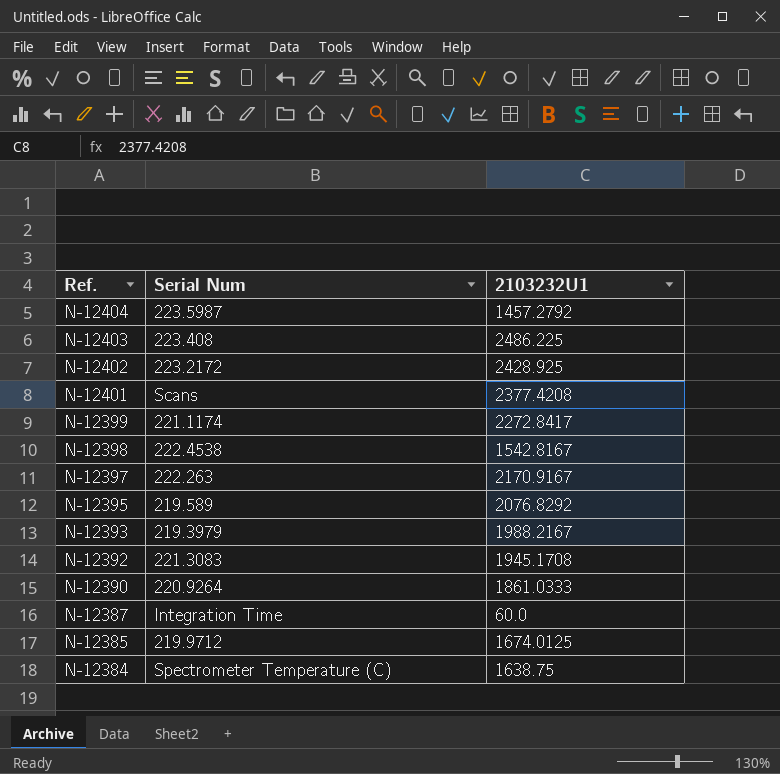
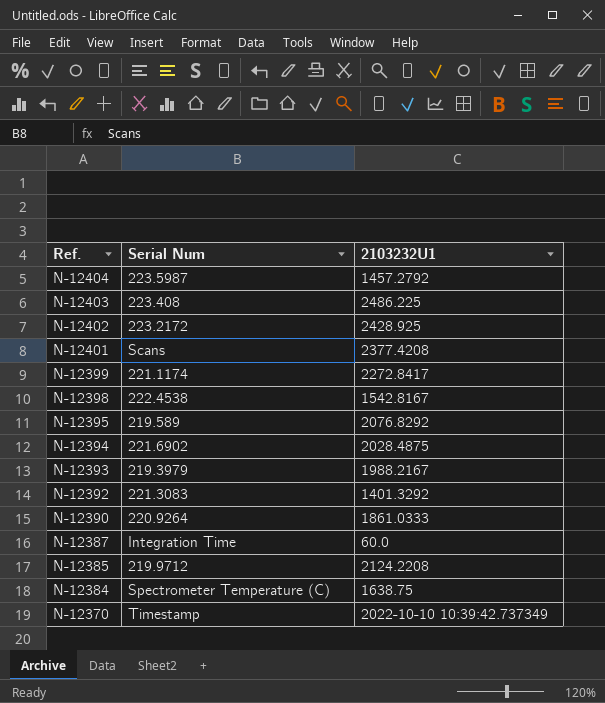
row N-12397: 222.263 | 2170.9167 -> none
row N-12394: none -> 221.6902 | 2028.4875
N-12392 | 2103232U1: 1945.1708 -> 1401.3292
N-12385 | 2103232U1: 1674.0125 -> 2124.2208
row N-12370: none -> Timestamp | 2022-10-10 10:39:42.737349

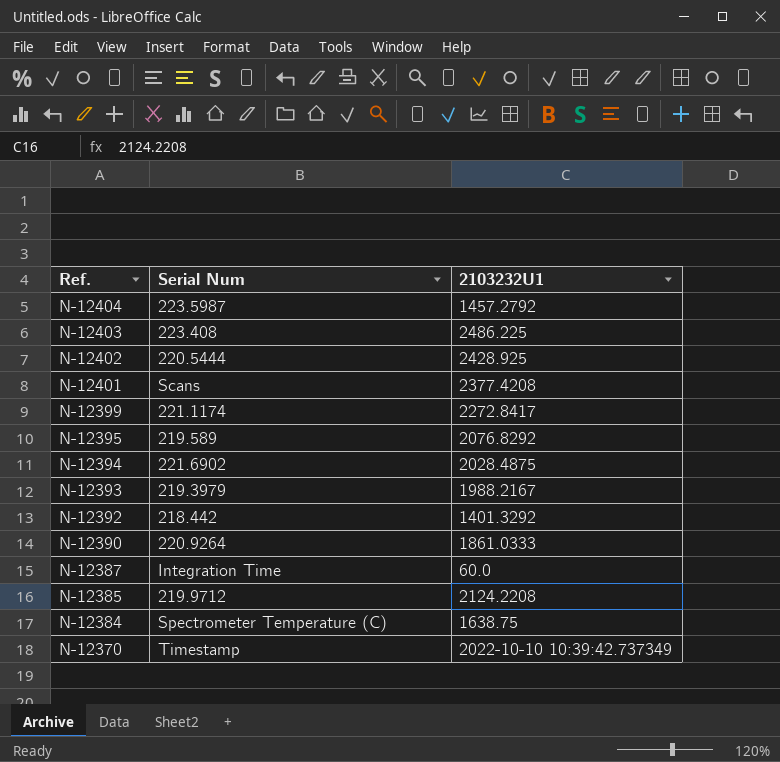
row N-12398: 222.4538 | 1542.8167 -> none
N-12402 | Serial Num: 223.2172 -> 220.5444
N-12392 | Serial Num: 221.3083 -> 218.442

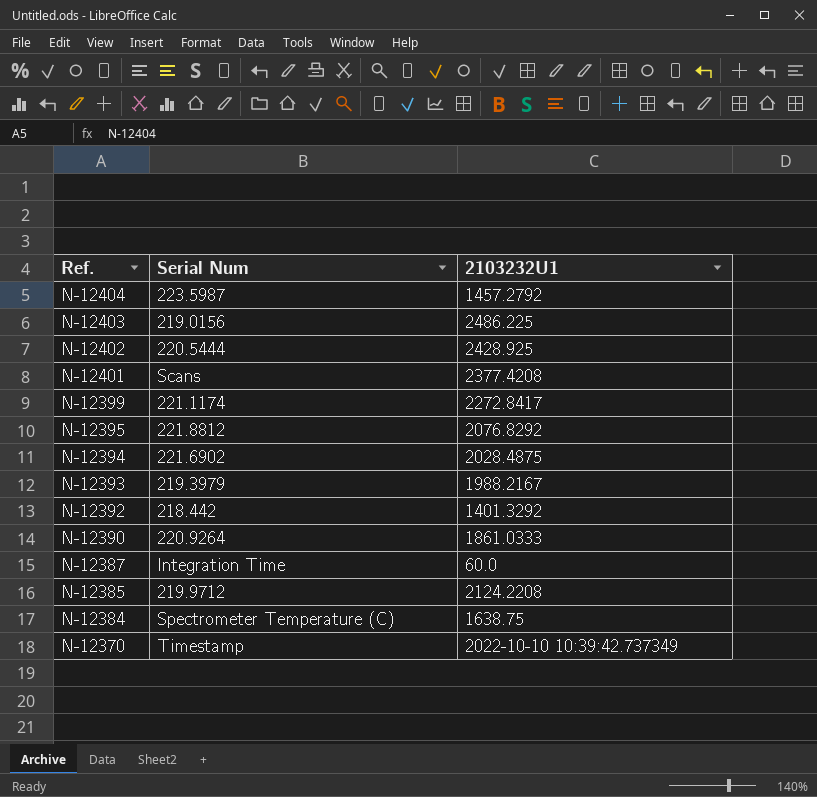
N-12403 | Serial Num: 223.408 -> 219.0156
N-12395 | Serial Num: 219.589 -> 221.8812

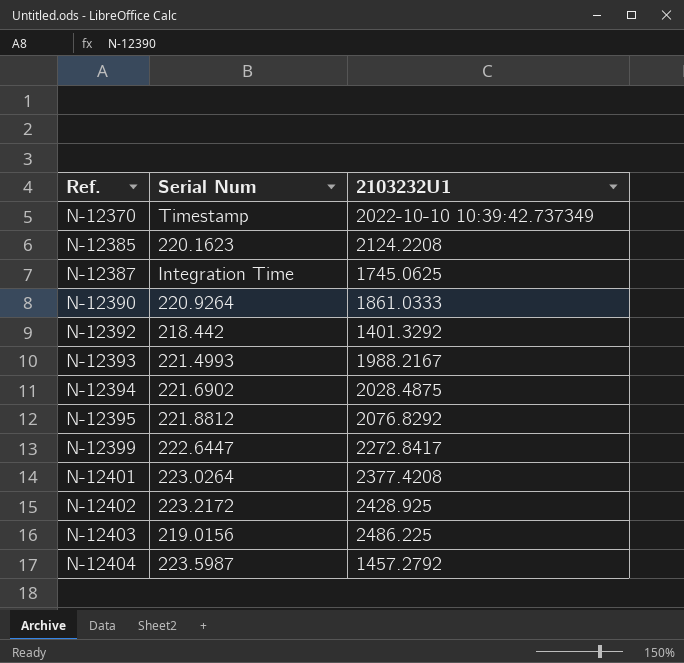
row order: Ref. descending -> Ref. ascending
row N-12384: Spectrometer Temperature (C) | 1638.75 -> none
N-12385 | Serial Num: 219.9712 -> 220.1623
N-12387 | 2103232U1: 60.0 -> 1745.0625
N-12393 | Serial Num: 219.3979 -> 221.4993
N-12399 | Serial Num: 221.1174 -> 222.6447
N-12401 | Serial Num: Scans -> 223.0264
N-12402 | Serial Num: 220.5444 -> 223.2172

